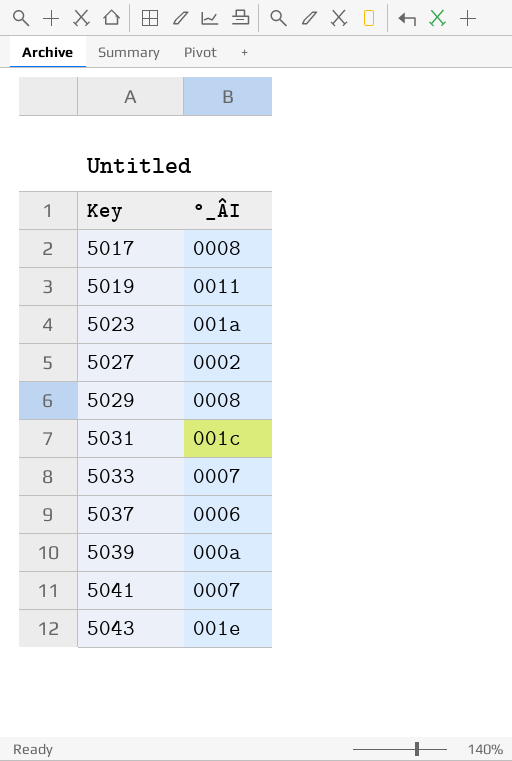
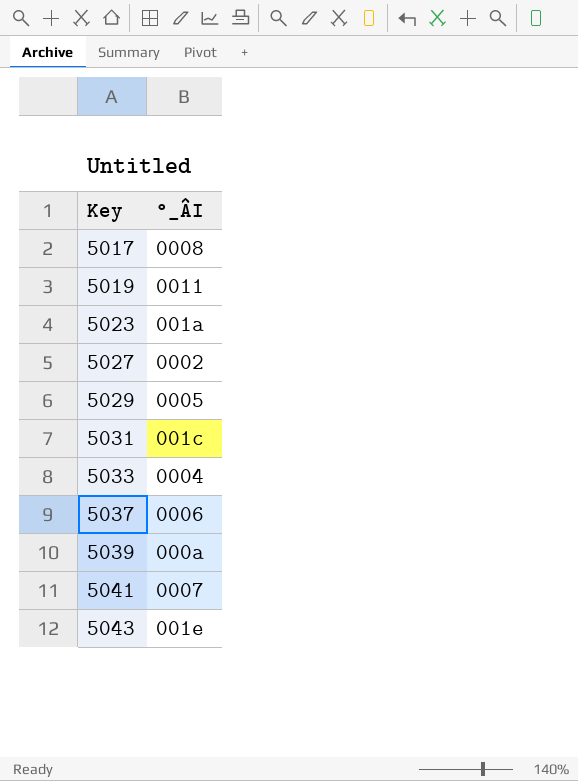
5029 | °_ÂI: 0008 -> 0005
5033 | °_ÂI: 0007 -> 0004

